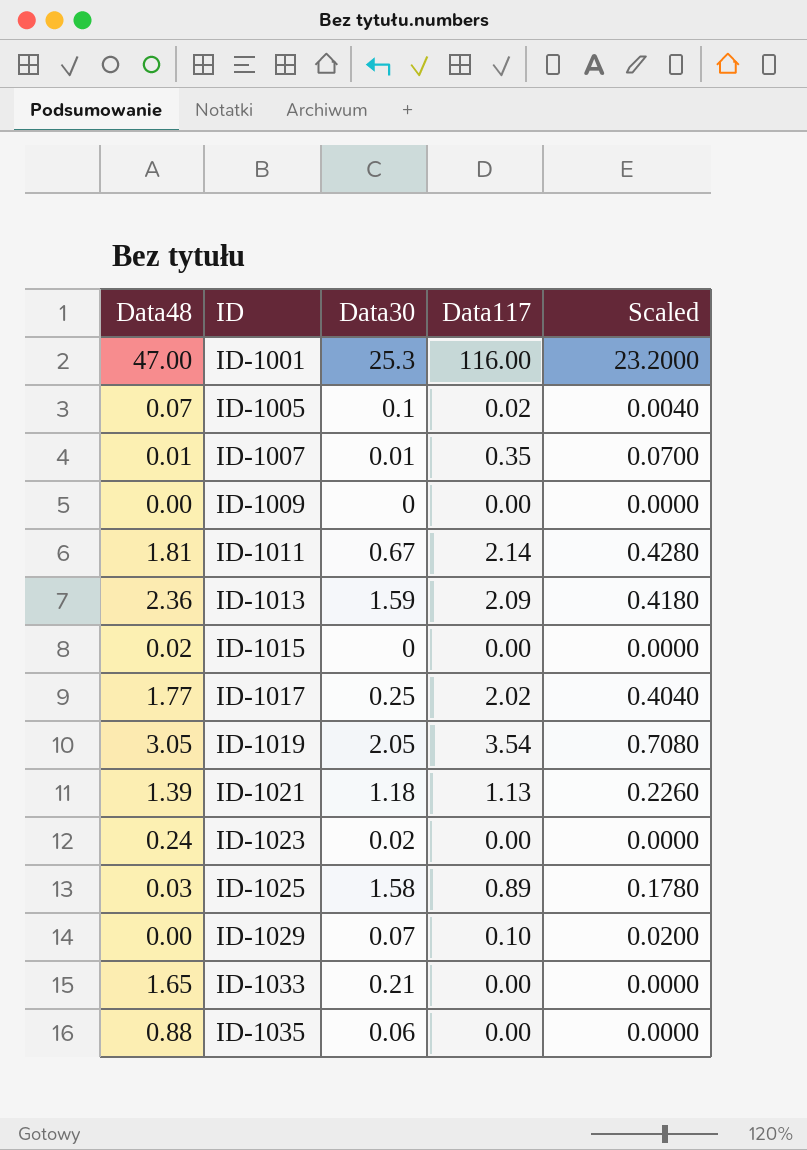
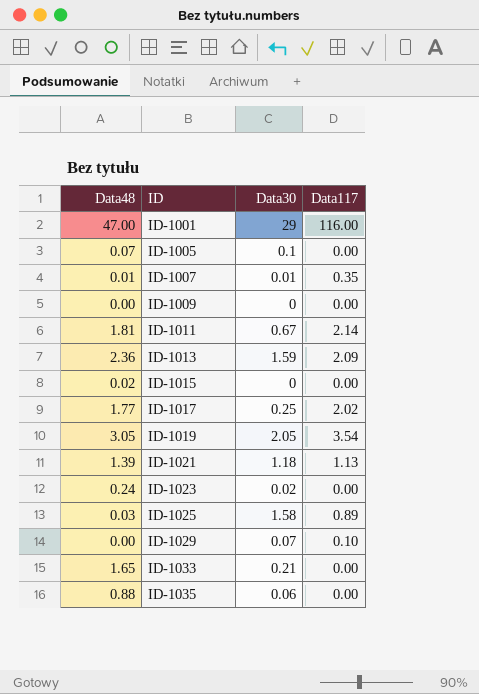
column Scaled | formula: [Data117] * 0.2 -> none
ID-1001 | Data30: 25.3 -> 29
ID-1005 | Data117: 0.02 -> 0.00

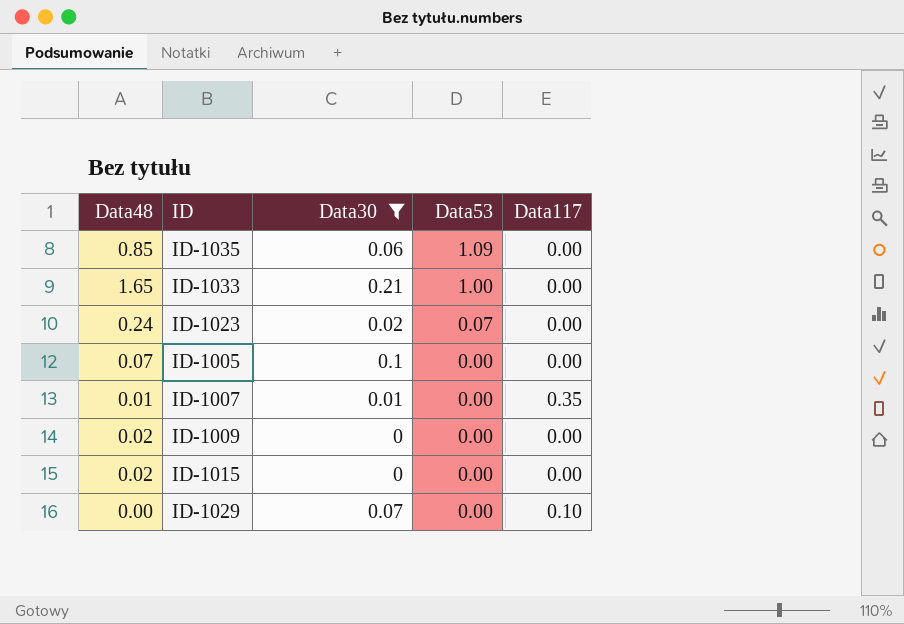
filter: none -> Data30 <= 0.21
row order: ID ascending -> Data53 descending
column Data53 | position: none -> 4
ID-1035 | Data48: 0.88 -> 0.85
ID-1009 | Data48: 0.00 -> 0.02

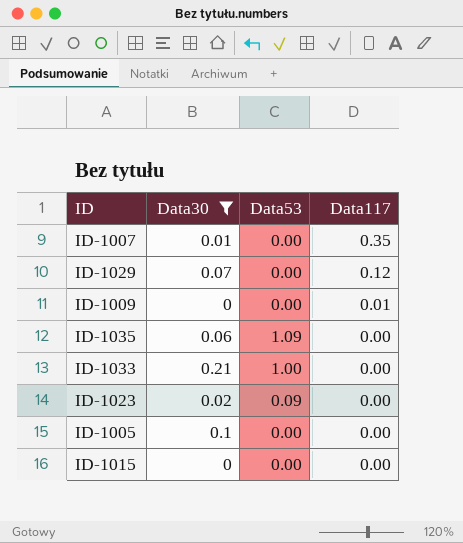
row order: Data53 descending -> Data117 descending
column Data48 | position: 1 -> none
ID-1029 | Data117: 0.10 -> 0.12
ID-1009 | Data117: 0.00 -> 0.01
ID-1023 | Data53: 0.07 -> 0.09

